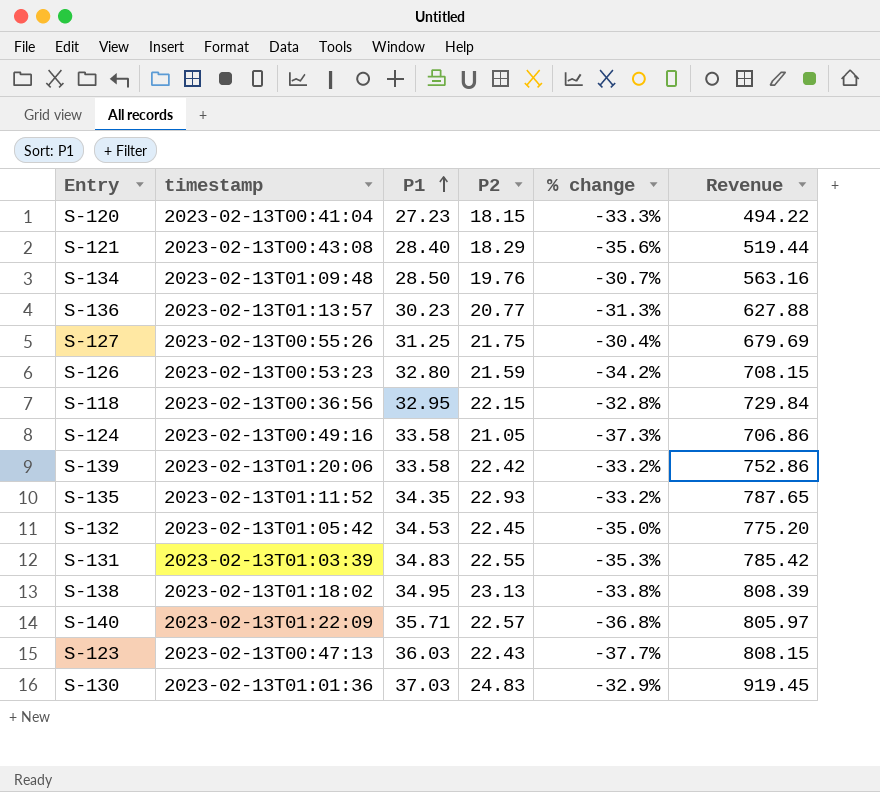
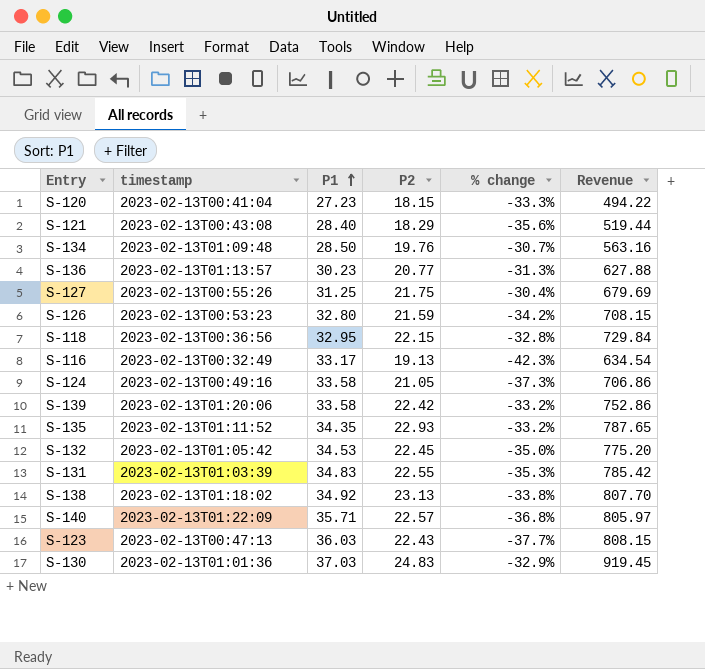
row S-116: none -> 2023-02-13T00:32:49 | 33.17 | 19.13 | -42.3% | 634.54
S-138 | P1: 34.95 -> 34.92
S-138 | Revenue: 808.39 -> 807.70

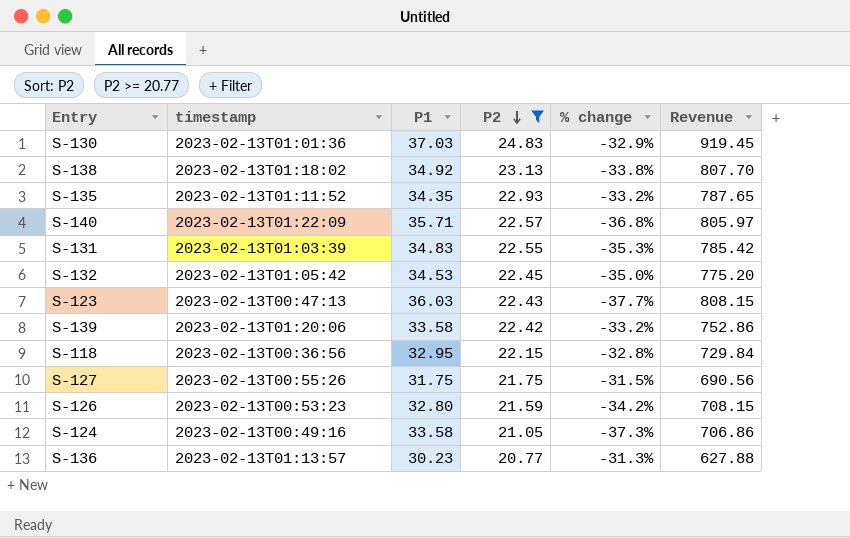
filter: none -> P2 >= 20.77
row order: P1 ascending -> P2 descending
S-127 | P1: 31.25 -> 31.75
S-127 | % change: -30.4% -> -31.5%
S-127 | Revenue: 679.69 -> 690.56

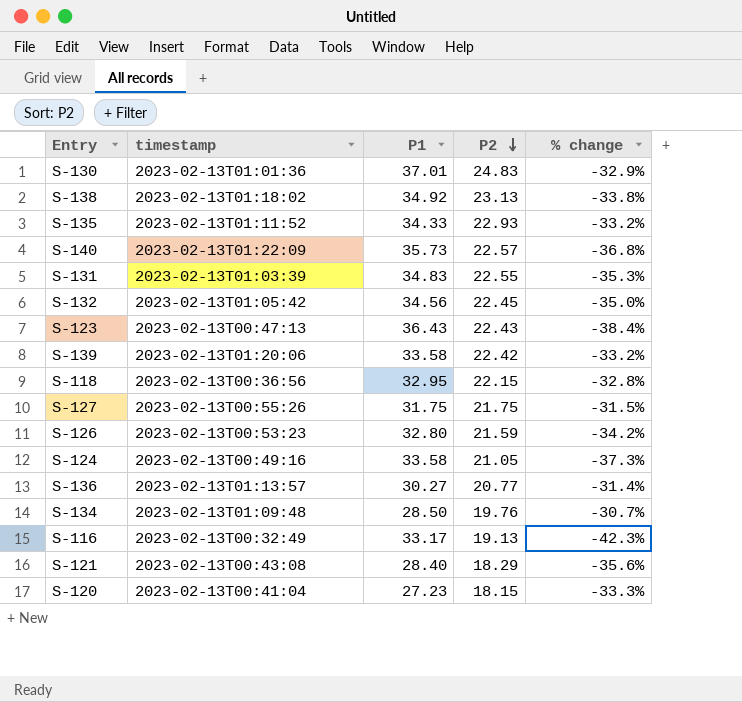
filter: P2 >= 20.77 -> none
column Revenue | formula: [P1] * [P2] -> none
S-130 | P1: 37.03 -> 37.01
S-135 | P1: 34.35 -> 34.33
S-140 | P1: 35.71 -> 35.73
S-132 | P1: 34.53 -> 34.56
S-123 | P1: 36.03 -> 36.43
S-123 | % change: -37.7% -> -38.4%
S-136 | P1: 30.23 -> 30.27
S-136 | % change: -31.3% -> -31.4%

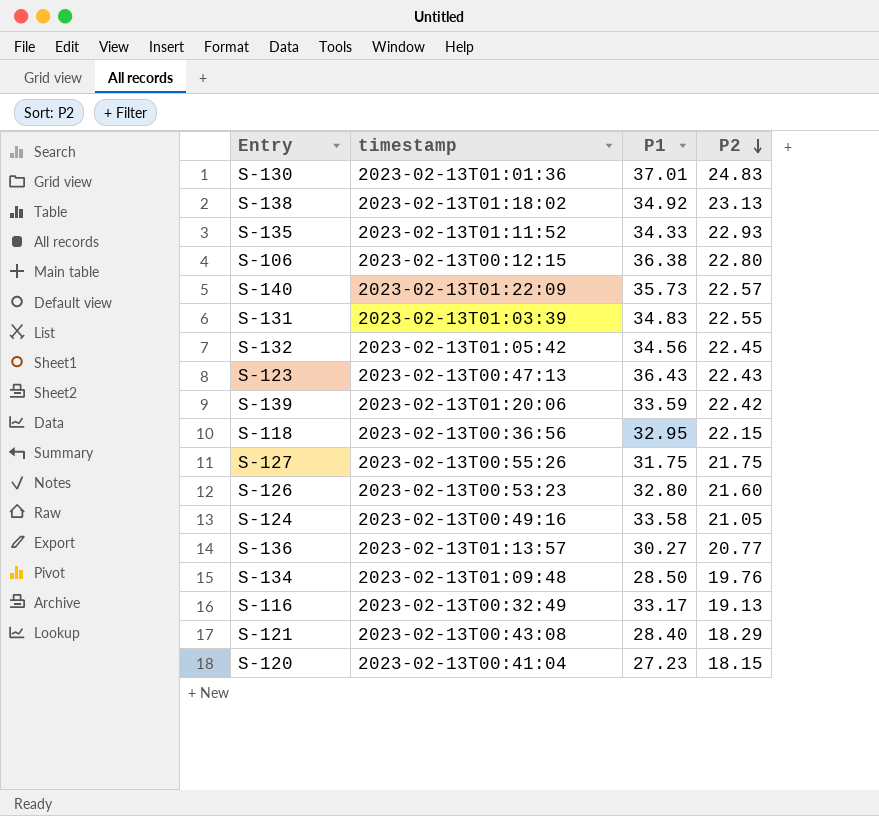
column % change | formula: ([P2] - [P1]) / [P1] -> none
row S-106: none -> 2023-02-13T00:12:15 | 36.38 | 22.80
S-139 | P1: 33.58 -> 33.59
S-126 | P2: 21.59 -> 21.60

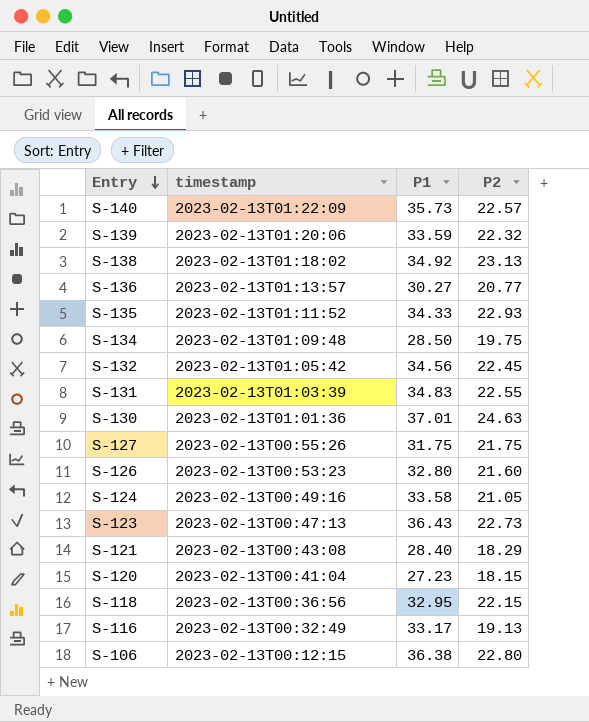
row order: P2 descending -> Entry descending
S-139 | P2: 22.42 -> 22.32
S-134 | P2: 19.76 -> 19.75
S-130 | P2: 24.83 -> 24.63
S-123 | P2: 22.43 -> 22.73

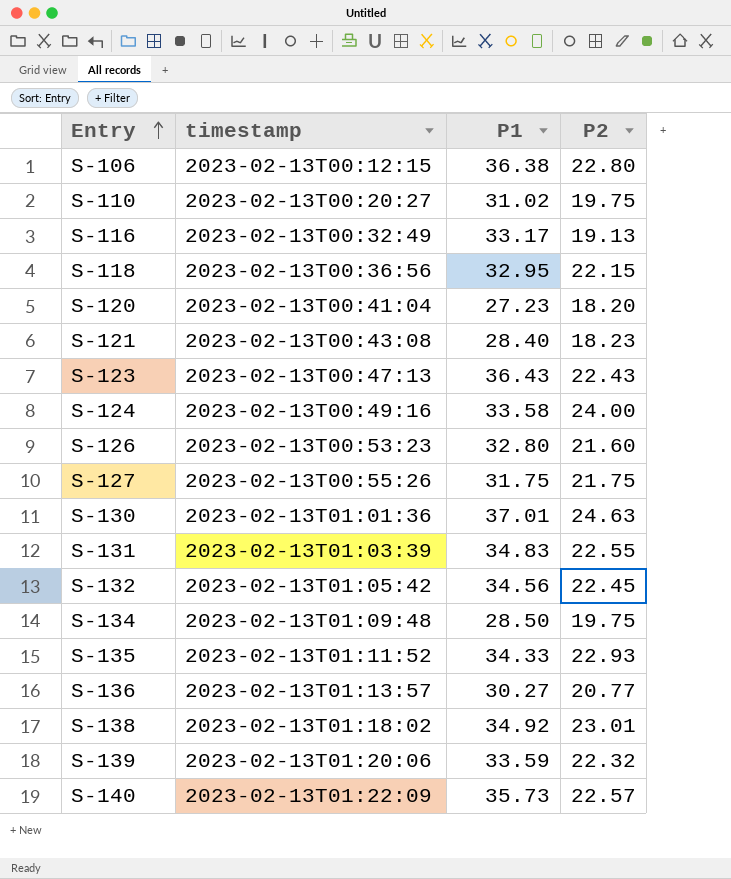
row order: Entry descending -> Entry ascending
row S-110: none -> 2023-02-13T00:20:27 | 31.02 | 19.75
S-120 | P2: 18.15 -> 18.20
S-121 | P2: 18.29 -> 18.23
S-123 | P2: 22.73 -> 22.43
S-124 | P2: 21.05 -> 24.00
S-138 | P2: 23.13 -> 23.01

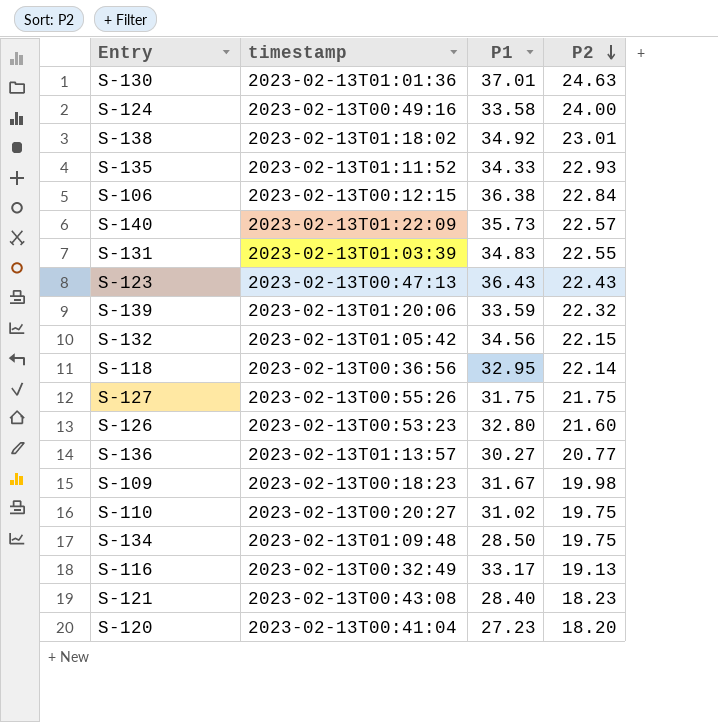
row order: Entry ascending -> P2 descending
S-106 | P2: 22.80 -> 22.84
S-132 | P2: 22.45 -> 22.15
S-118 | P2: 22.15 -> 22.14
row S-109: none -> 2023-02-13T00:18:23 | 31.67 | 19.98

